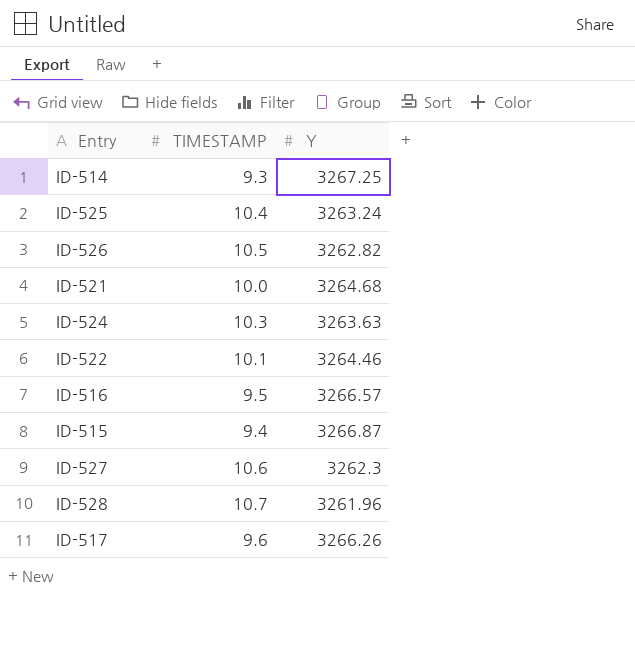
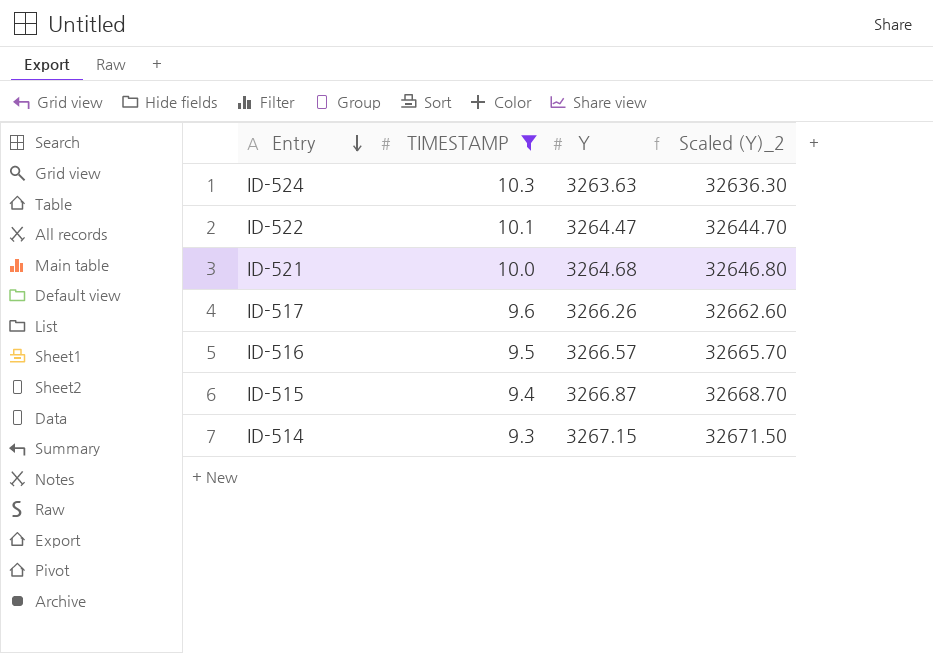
filter: none -> TIMESTAMP <= 10.3
row order: none -> Entry descending
column Scaled (Y)_2 | formula: none -> [Y] * 10
ID-522 | Y: 3264.46 -> 3264.47
ID-514 | Y: 3267.25 -> 3267.15

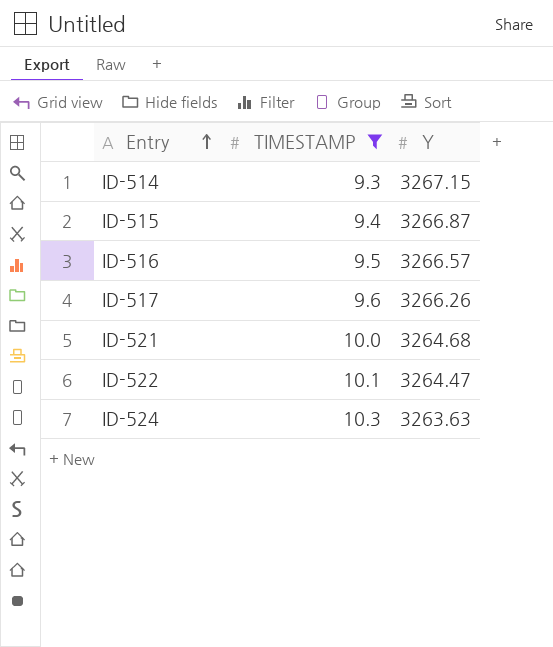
row order: Entry descending -> Entry ascending
column Scaled (Y)_2 | formula: [Y] * 10 -> none

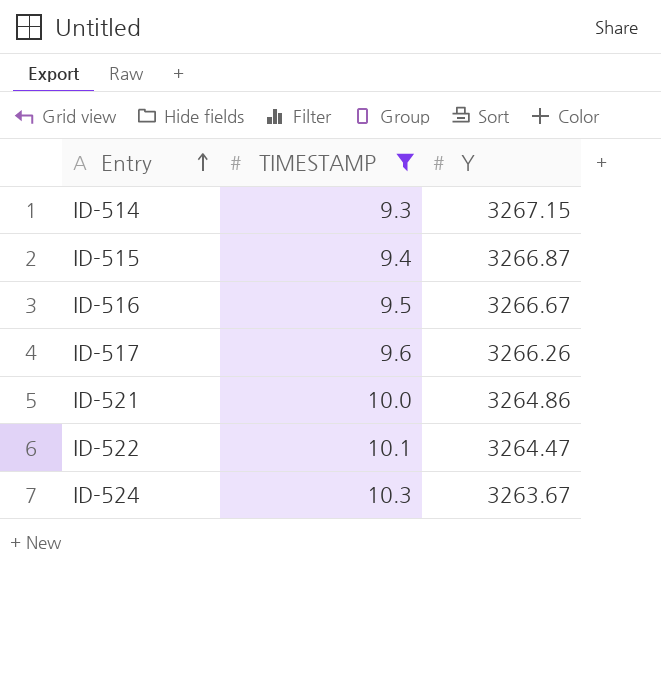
ID-516 | Y: 3266.57 -> 3266.67
ID-521 | Y: 3264.68 -> 3264.86
ID-524 | Y: 3263.63 -> 3263.67

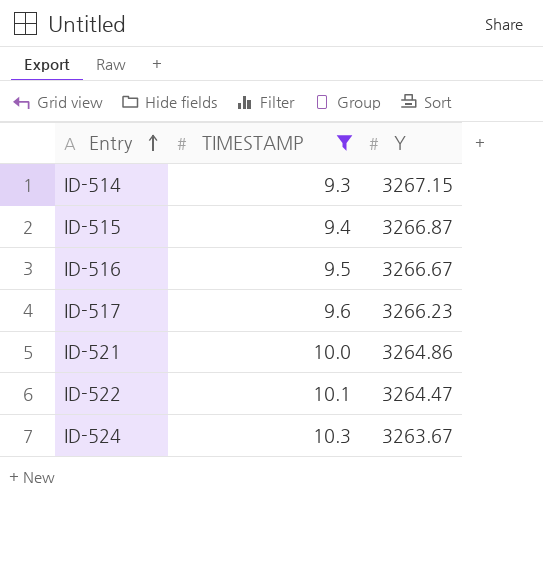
ID-517 | Y: 3266.26 -> 3266.23

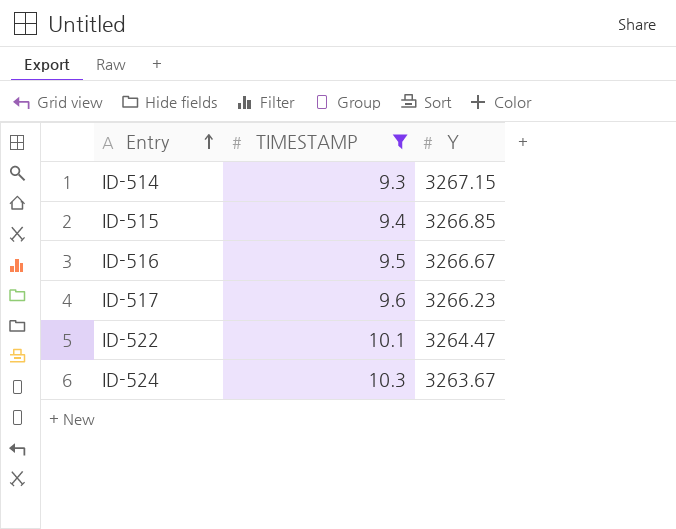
row ID-521: 10.0 | 3264.86 -> none
ID-515 | Y: 3266.87 -> 3266.85

